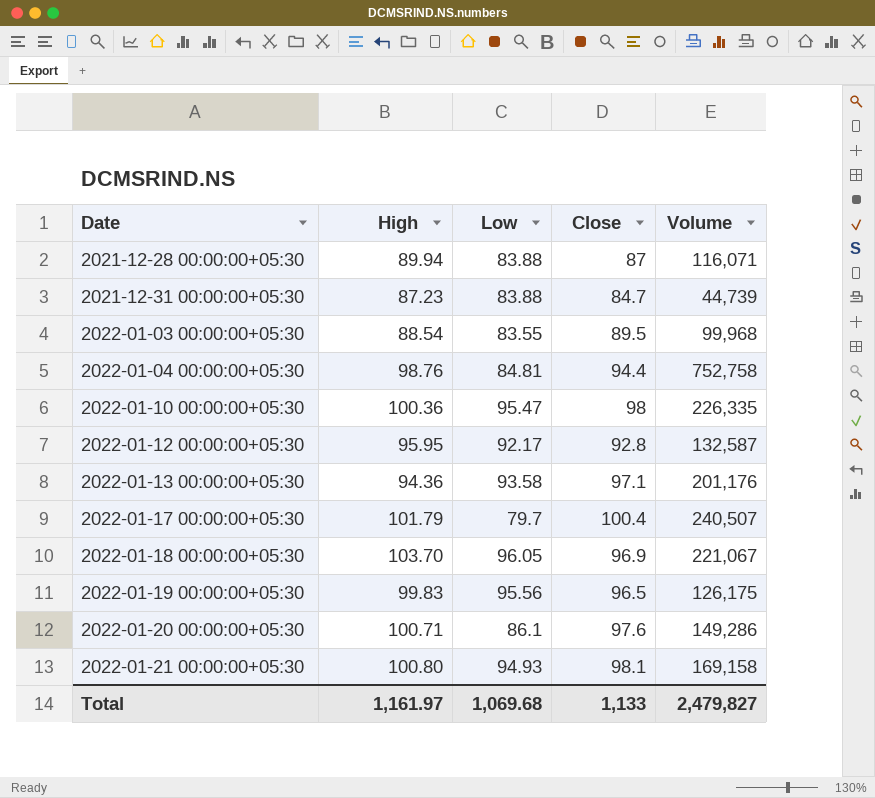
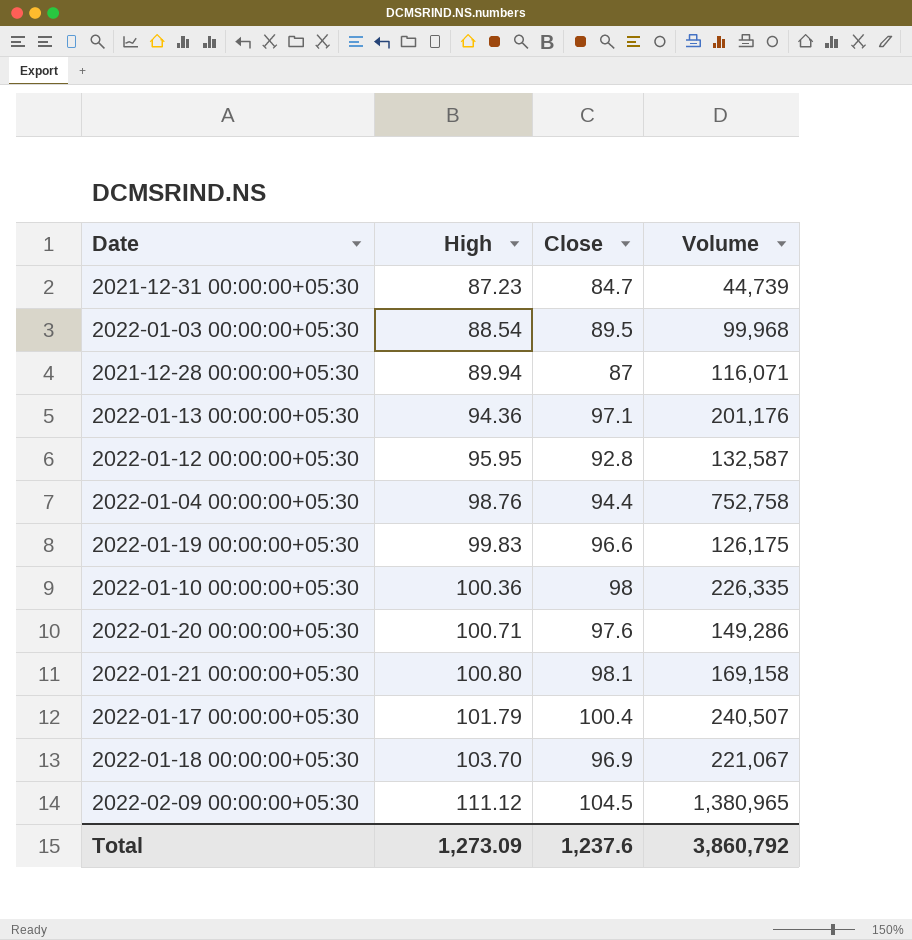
row order: Date ascending -> High ascending
column Low | position: 3 -> none
2022-01-19 00:00:00+05:30 | Close: 96.5 -> 96.6
row 2022-02-09 00:00:00+05:30: none -> 111.12 | 104.5 | 1,380,965
Total | High: 1,161.97 -> 1,273.09
Total | Close: 1,133 -> 1,237.6
Total | Volume: 2,479,827 -> 3,860,792

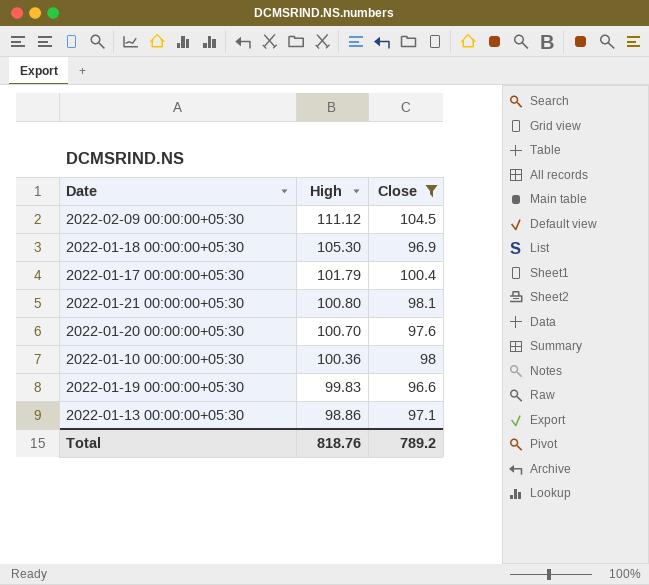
filter: none -> Close >= 96.6
row order: High ascending -> High descending
column Volume | position: 4 -> none
2022-01-18 00:00:00+05:30 | High: 103.70 -> 105.30
2022-01-20 00:00:00+05:30 | High: 100.71 -> 100.70
2022-01-13 00:00:00+05:30 | High: 94.36 -> 98.86
Total | High: 1,273.09 -> 818.76
Total | Close: 1,237.6 -> 789.2

